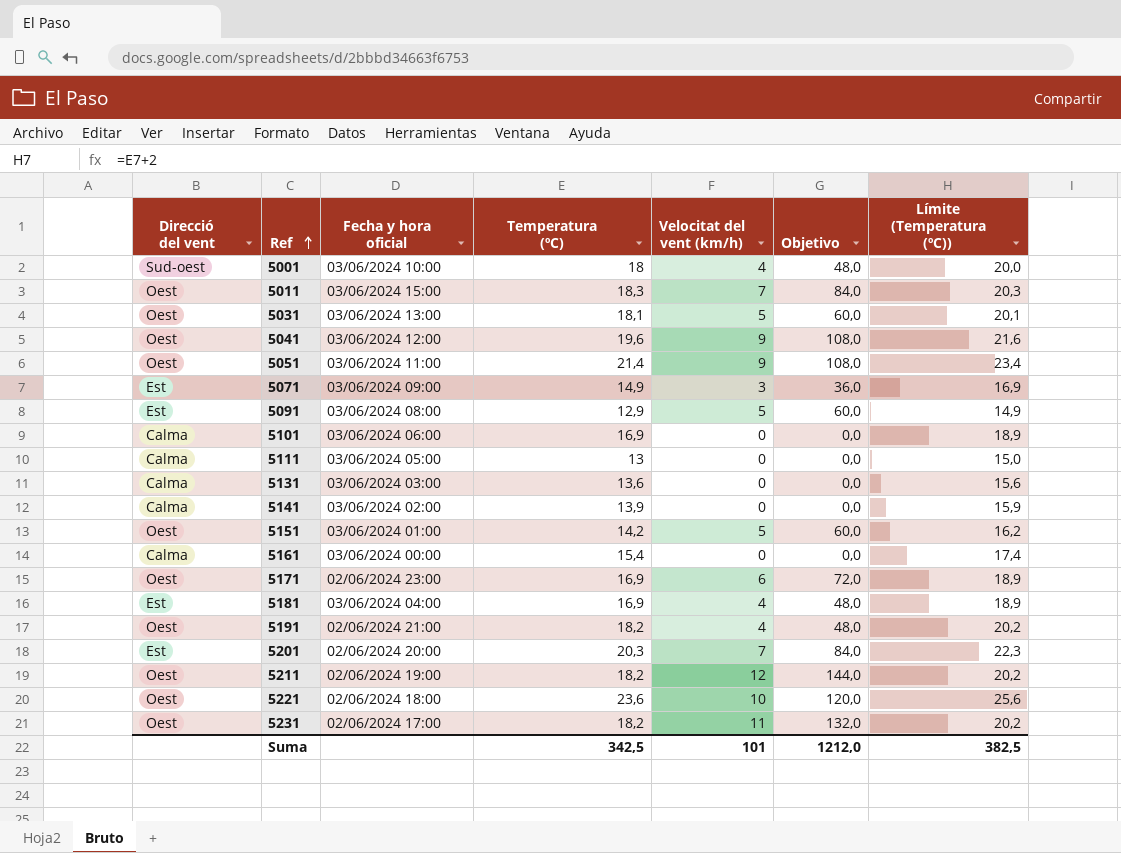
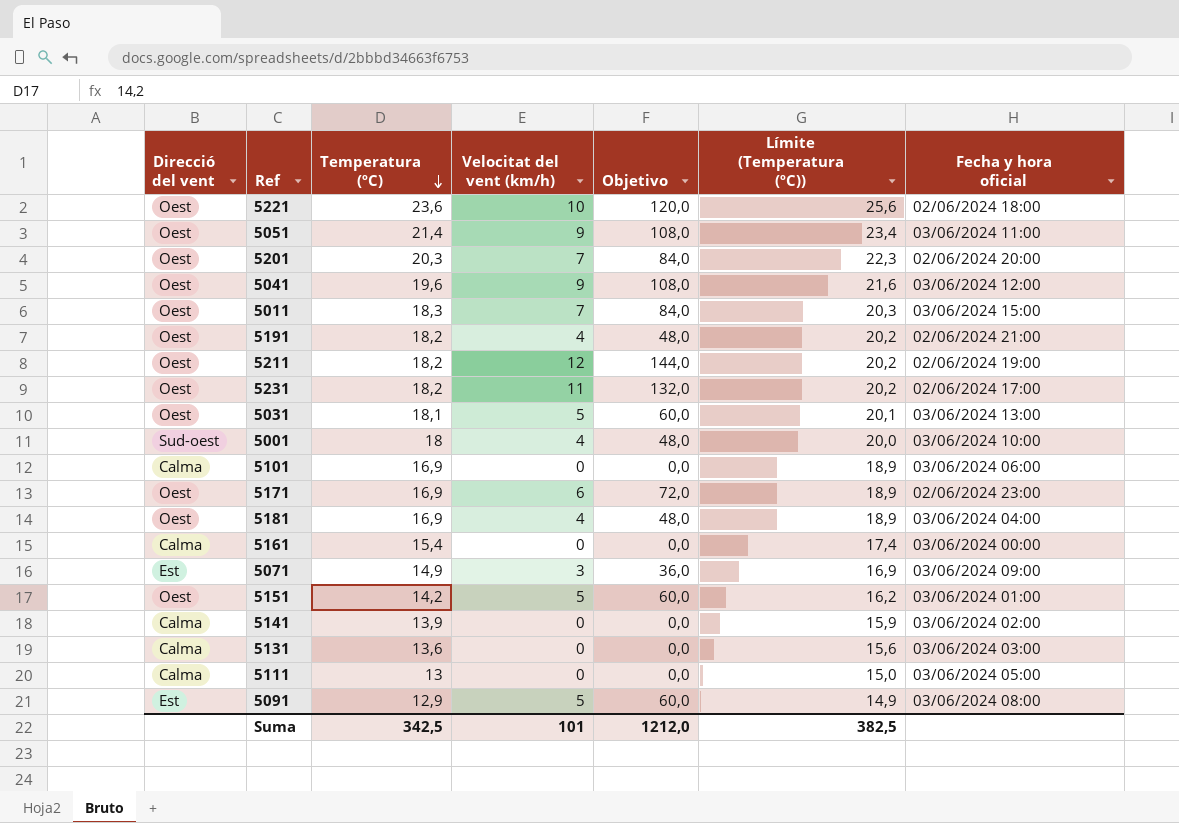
row order: Ref ascending -> Temperatura (ºC) descending
column Fecha y hora oficial | position: 3 -> 7
5201 | Direcció del vent: Est -> Oest
5181 | Direcció del vent: Est -> Oest

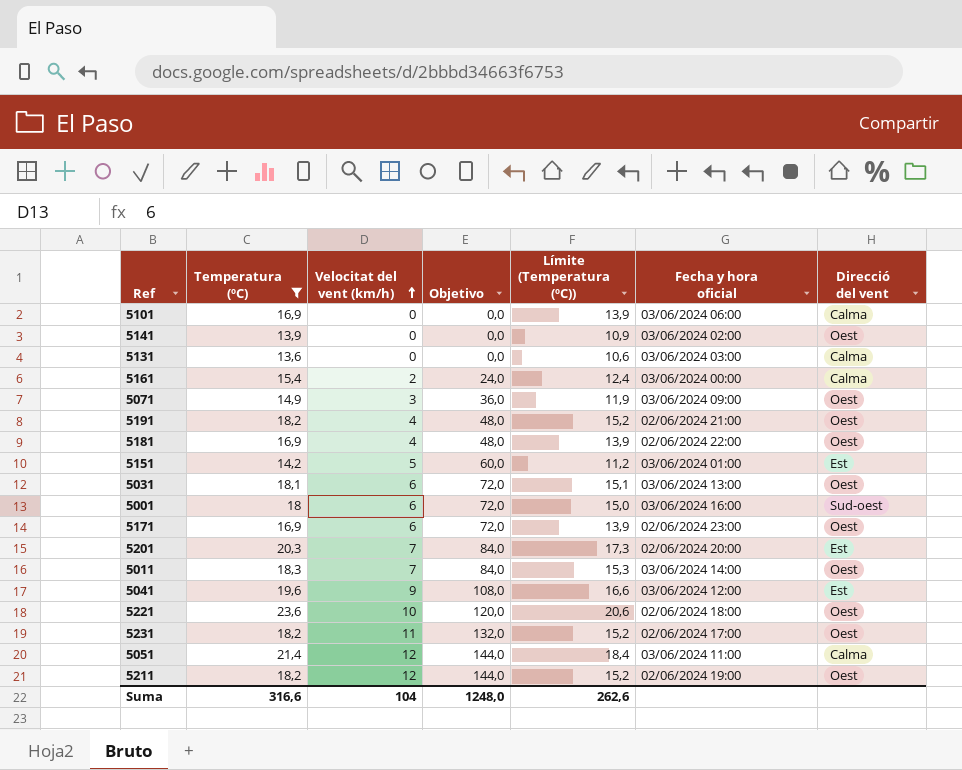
filter: none -> Temperatura (ºC) >= 13,6
row order: Temperatura (ºC) descending -> Velocitat del vent (km/h) ascending
column Límite (Temperatura (ºC)) | formula: [Temperatura (ºC)] + 2 -> [Temperatura (ºC)] - 3
column Direcció del vent | position: 1 -> 7
5141 | Direcció del vent: Calma -> Oest
5161 | Velocitat del vent (km/h): 0 -> 2
5161 | Objetivo: 0,0 -> 24,0
5071 | Direcció del vent: Est -> Oest
5181 | Fecha y hora oficial: 03/06/2024 04:00 -> 02/06/2024 22:00
5151 | Direcció del vent: Oest -> Est
5031 | Velocitat del vent (km/h): 5 -> 6
5031 | Objetivo: 60,0 -> 72,0
5001 | Velocitat del vent (km/h): 4 -> 6
5001 | Objetivo: 48,0 -> 72,0
5001 | Fecha y hora oficial: 03/06/2024 10:00 -> 03/06/2024 16:00
5201 | Direcció del vent: Oest -> Est
5011 | Fecha y hora oficial: 03/06/2024 15:00 -> 03/06/2024 14:00
5041 | Direcció del vent: Oest -> Est
5051 | Velocitat del vent (km/h): 9 -> 12
5051 | Objetivo: 108,0 -> 144,0
5051 | Direcció del vent: Oest -> Calma
Suma | Temperatura (ºC): 342,5 -> 316,6
Suma | Velocitat del vent (km/h): 101 -> 104
Suma | Objetivo: 1212,0 -> 1248,0
Suma | Límite (Temperatura (ºC)): 382,5 -> 262,6

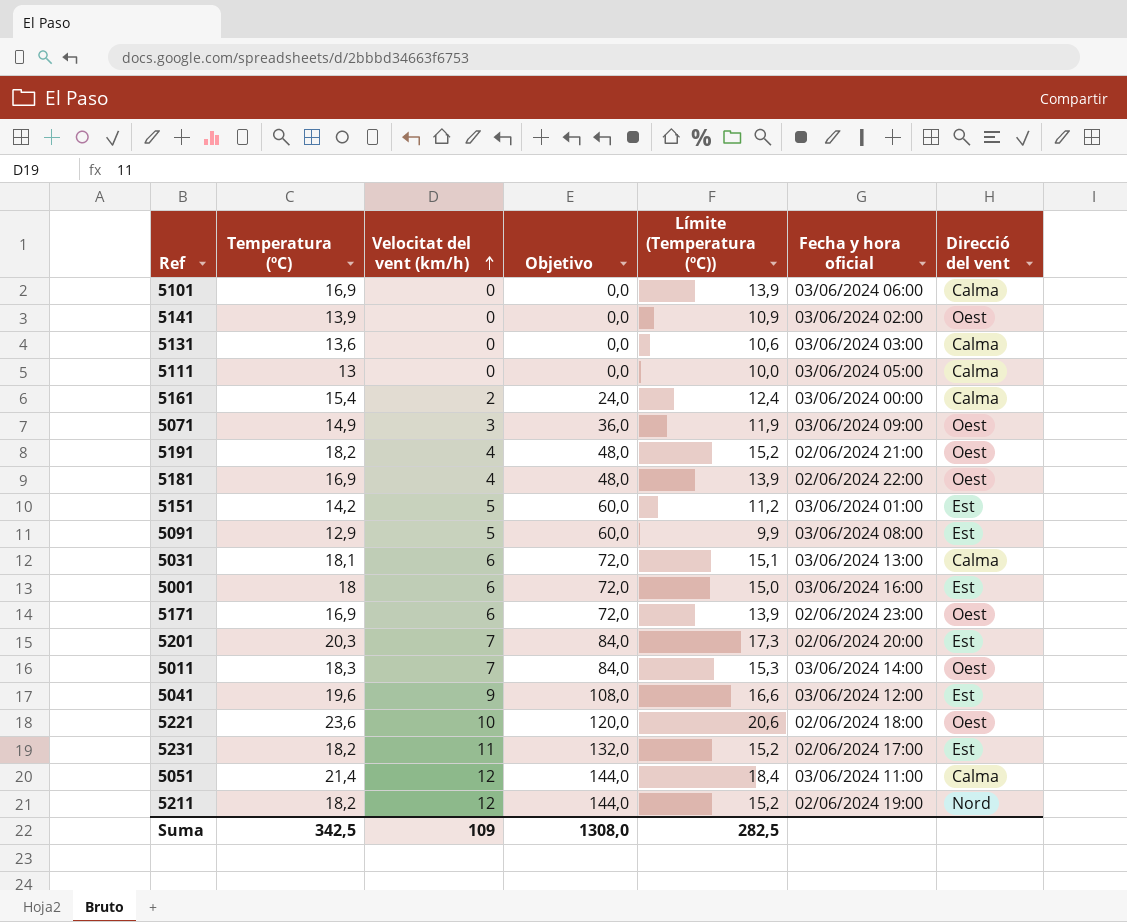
filter: Temperatura (ºC) >= 13,6 -> none
5031 | Direcció del vent: Oest -> Calma
5001 | Direcció del vent: Sud-oest -> Est
5231 | Direcció del vent: Oest -> Est
5211 | Direcció del vent: Oest -> Nord
Suma | Temperatura (ºC): 316,6 -> 342,5
Suma | Velocitat del vent (km/h): 104 -> 109
Suma | Objetivo: 1248,0 -> 1308,0
Suma | Límite (Temperatura (ºC)): 262,6 -> 282,5

